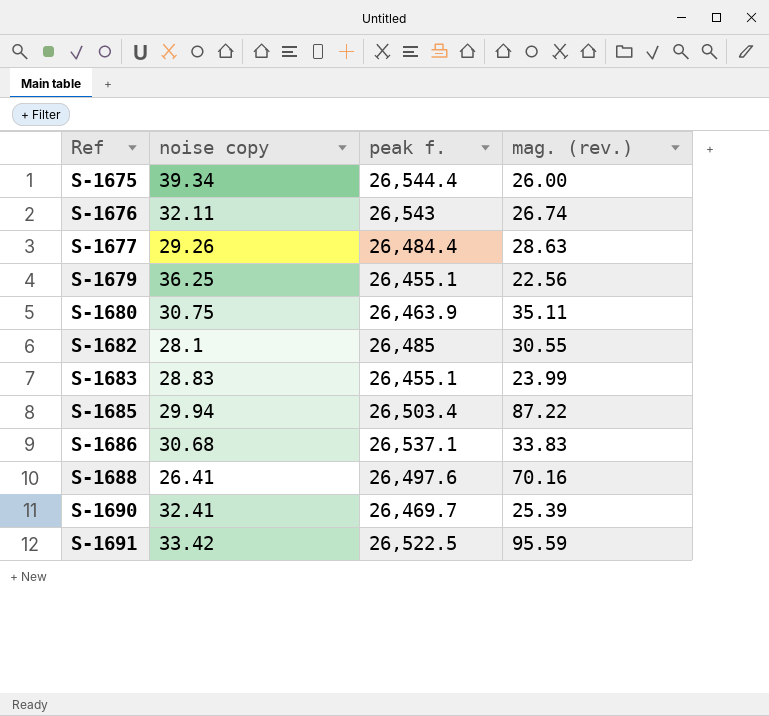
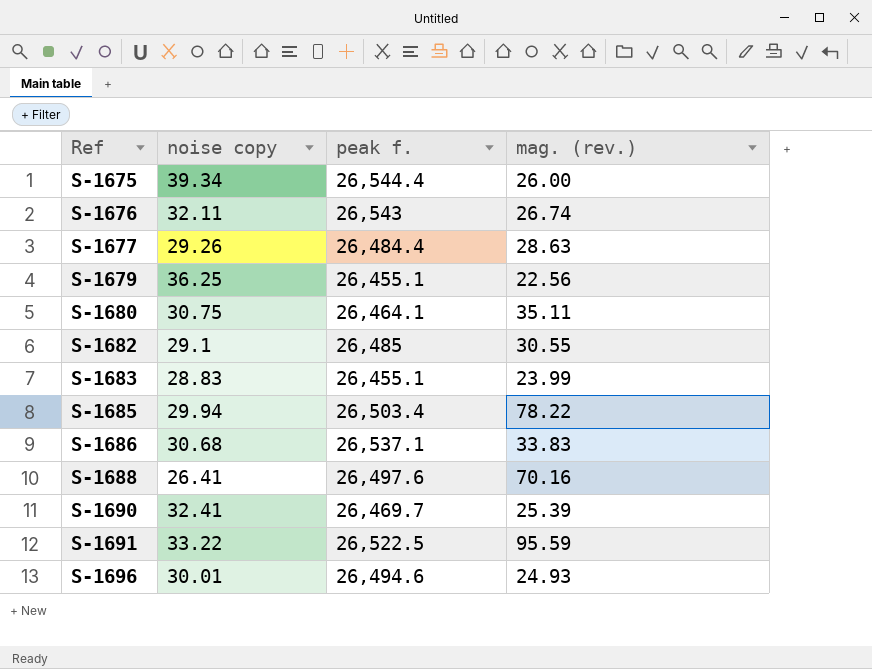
S-1680 | peak f.: 26,463.9 -> 26,464.1
S-1682 | noise copy: 28.1 -> 29.1
S-1685 | mag. (rev.): 87.22 -> 78.22
S-1691 | noise copy: 33.42 -> 33.22
row S-1696: none -> 30.01 | 26,494.6 | 24.93

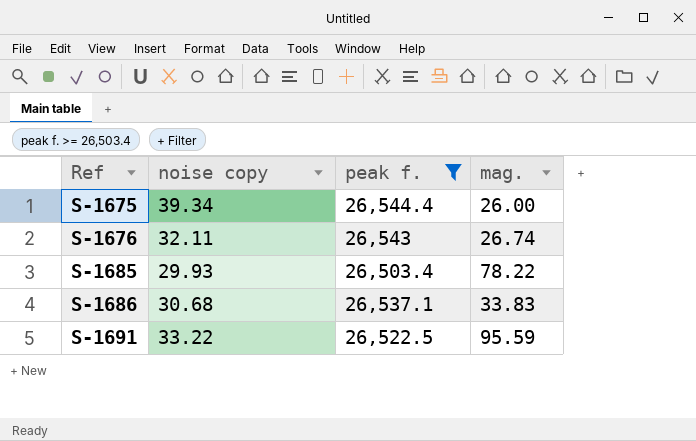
filter: none -> peak f. >= 26,503.4
column name: mag. (rev.) -> mag.
S-1685 | noise copy: 29.94 -> 29.93

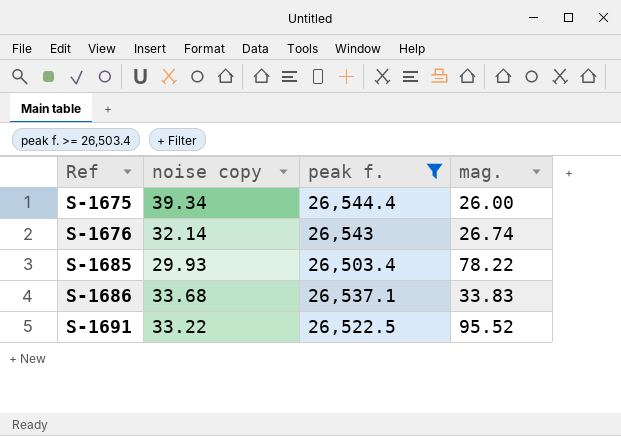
S-1676 | noise copy: 32.11 -> 32.14
S-1686 | noise copy: 30.68 -> 33.68
S-1691 | mag.: 95.59 -> 95.52

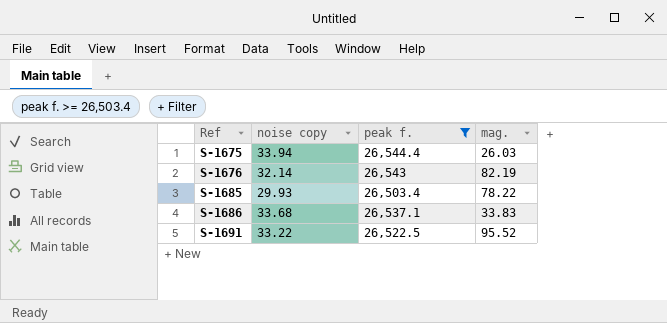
S-1675 | noise copy: 39.34 -> 33.94
S-1675 | mag.: 26.00 -> 26.03
S-1676 | mag.: 26.74 -> 82.19

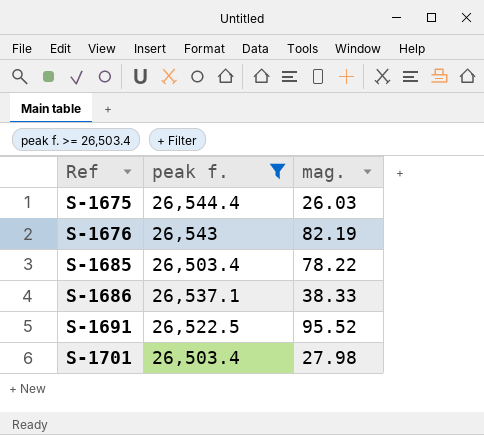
column noise copy | position: 2 -> none
S-1686 | mag.: 33.83 -> 38.33
row S-1701: none -> 26,503.4 | 27.98

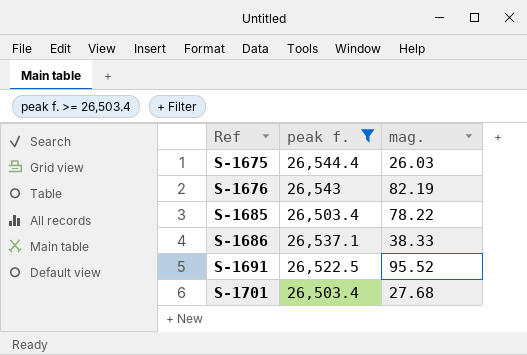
S-1701 | mag.: 27.98 -> 27.68

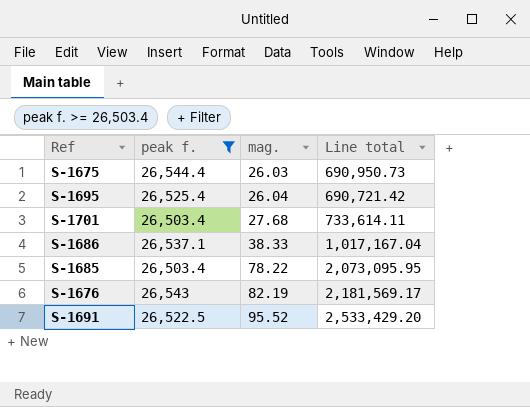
row order: Ref ascending -> mag. ascending
column Line total | formula: none -> [peak f.] * [mag.]
row S-1695: none -> 26,525.4 | 26.04 | 690,721.42

